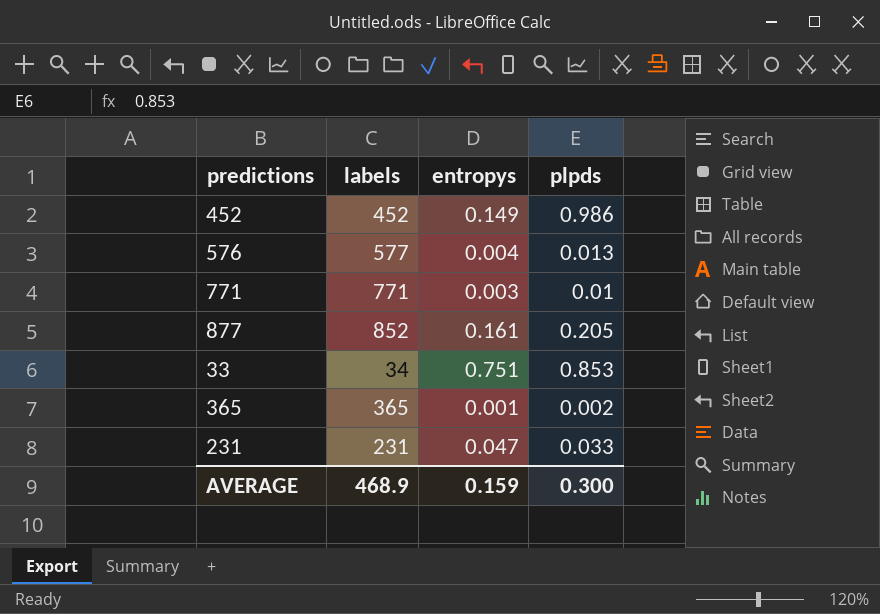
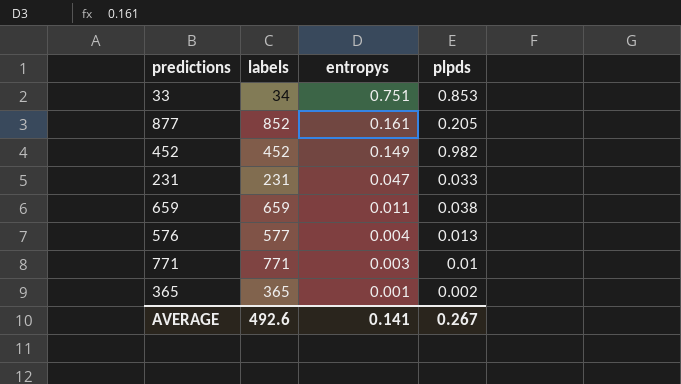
row order: none -> entropys descending
452 | plpds: 0.986 -> 0.982
row 659: none -> 659 | 0.011 | 0.038
AVERAGE | labels: 468.9 -> 492.6
AVERAGE | entropys: 0.159 -> 0.141
AVERAGE | plpds: 0.300 -> 0.267

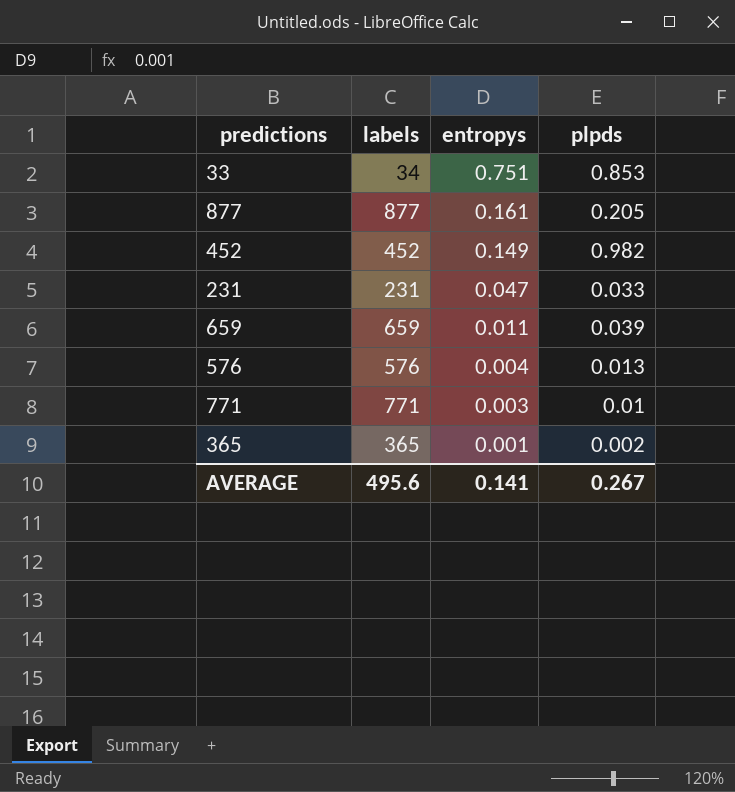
877 | labels: 852 -> 877
659 | plpds: 0.038 -> 0.039
576 | labels: 577 -> 576
AVERAGE | labels: 492.6 -> 495.6

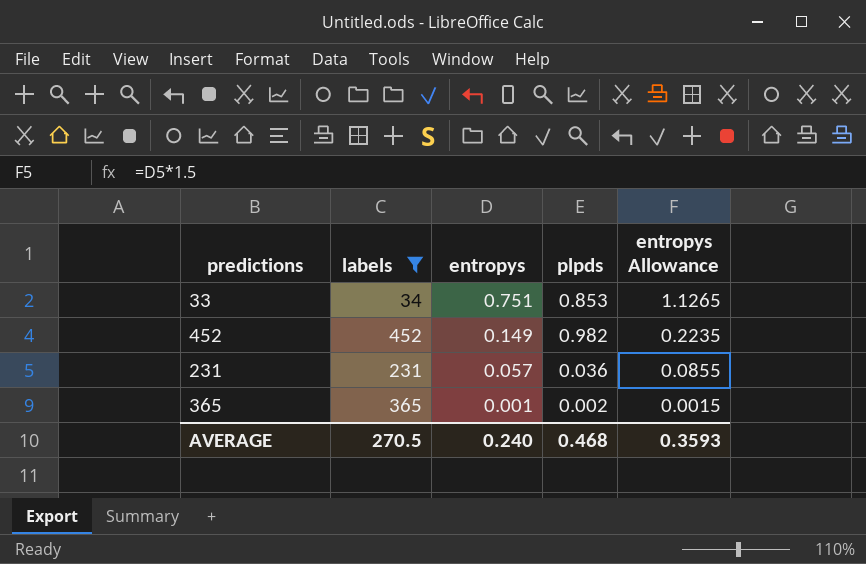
filter: none -> labels <= 452
column entropys Allowance | formula: none -> [entropys] * 1.5
231 | entropys: 0.047 -> 0.057
231 | plpds: 0.033 -> 0.036
AVERAGE | labels: 495.6 -> 270.5
AVERAGE | entropys: 0.141 -> 0.240
AVERAGE | plpds: 0.267 -> 0.468

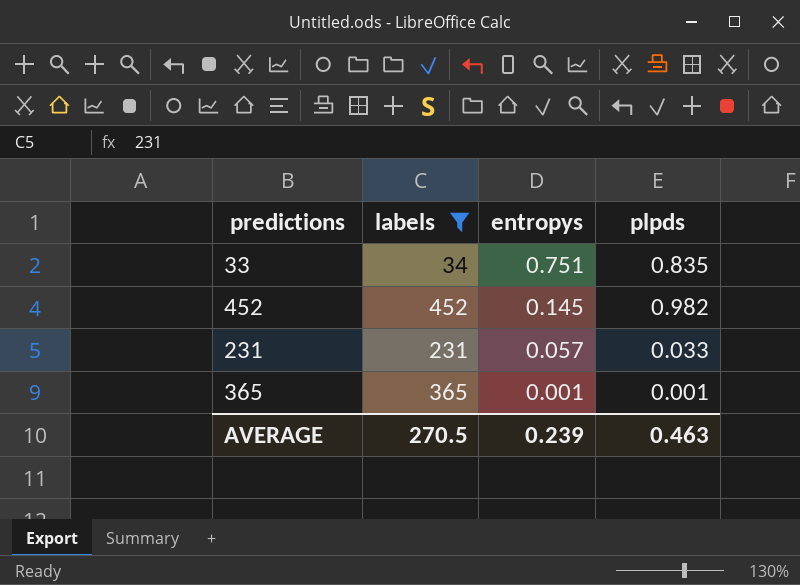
column entropys Allowance | formula: [entropys] * 1.5 -> none
33 | plpds: 0.853 -> 0.835
452 | entropys: 0.149 -> 0.145
231 | plpds: 0.036 -> 0.033
365 | plpds: 0.002 -> 0.001
AVERAGE | entropys: 0.240 -> 0.239
AVERAGE | plpds: 0.468 -> 0.463

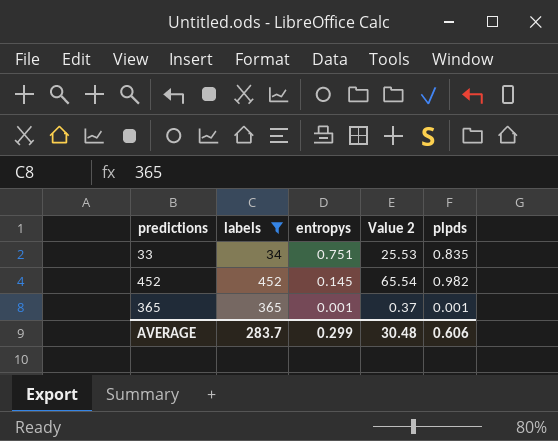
column Value 2 | formula: none -> [labels] * [entropys]
row 231: 231 | 0.057 | 0.033 -> none
AVERAGE | labels: 270.5 -> 283.7
AVERAGE | entropys: 0.239 -> 0.299
AVERAGE | plpds: 0.463 -> 0.606

